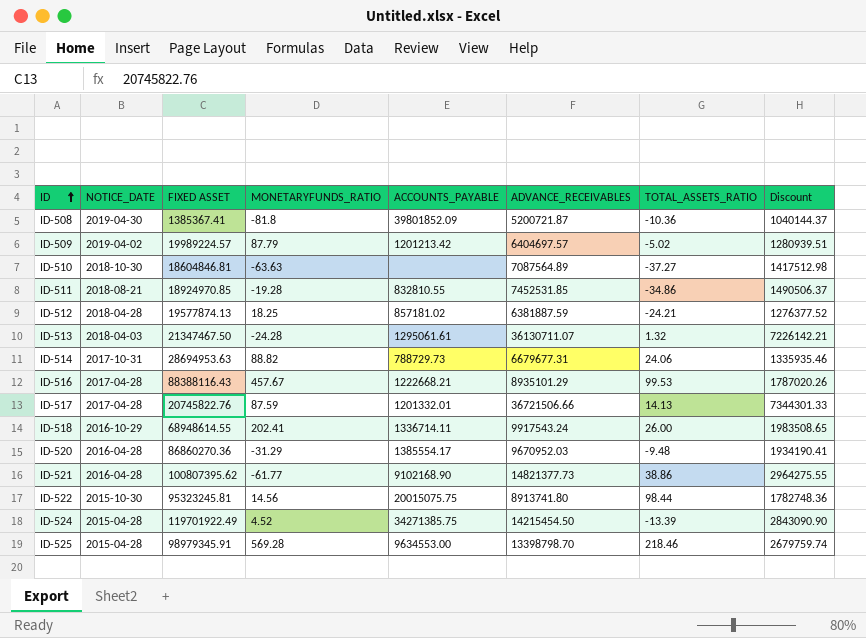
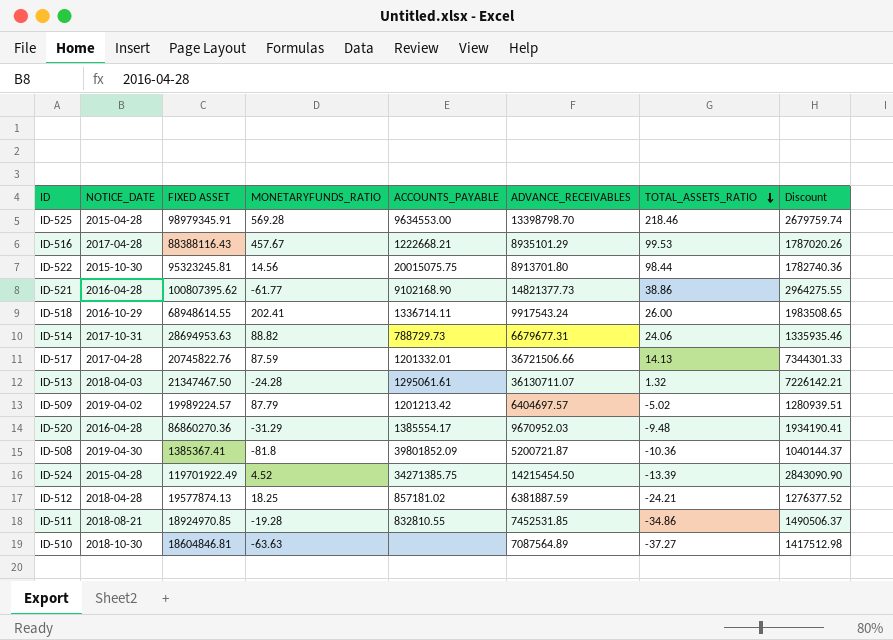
row order: ID ascending -> TOTAL_ASSETS_RATIO descending
ID-522 | ADVANCE_RECEIVABLES: 8913741.80 -> 8913701.80
ID-522 | Discount: 1782748.36 -> 1782740.36

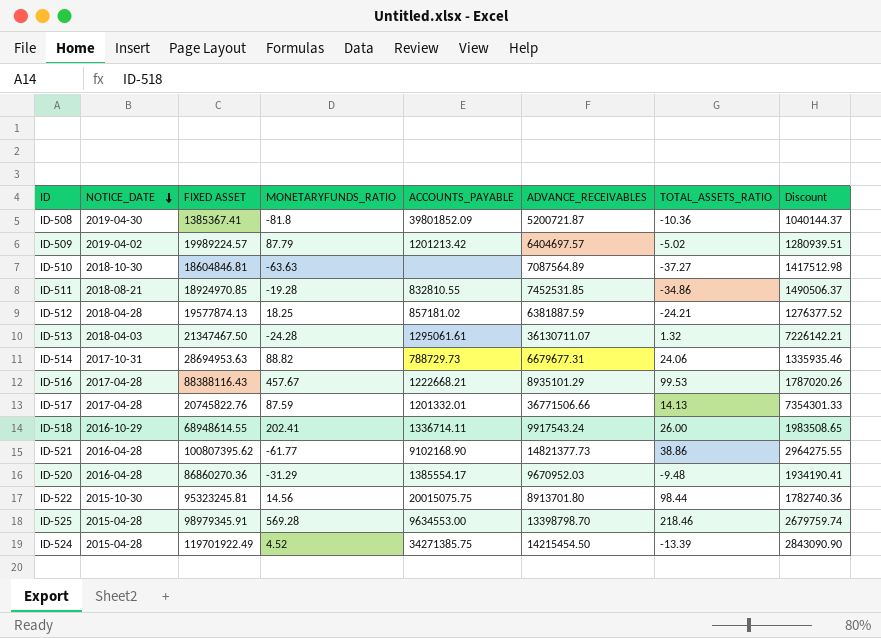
row order: TOTAL_ASSETS_RATIO descending -> NOTICE_DATE descending
ID-517 | ADVANCE_RECEIVABLES: 36721506.66 -> 36771506.66
ID-517 | Discount: 7344301.33 -> 7354301.33

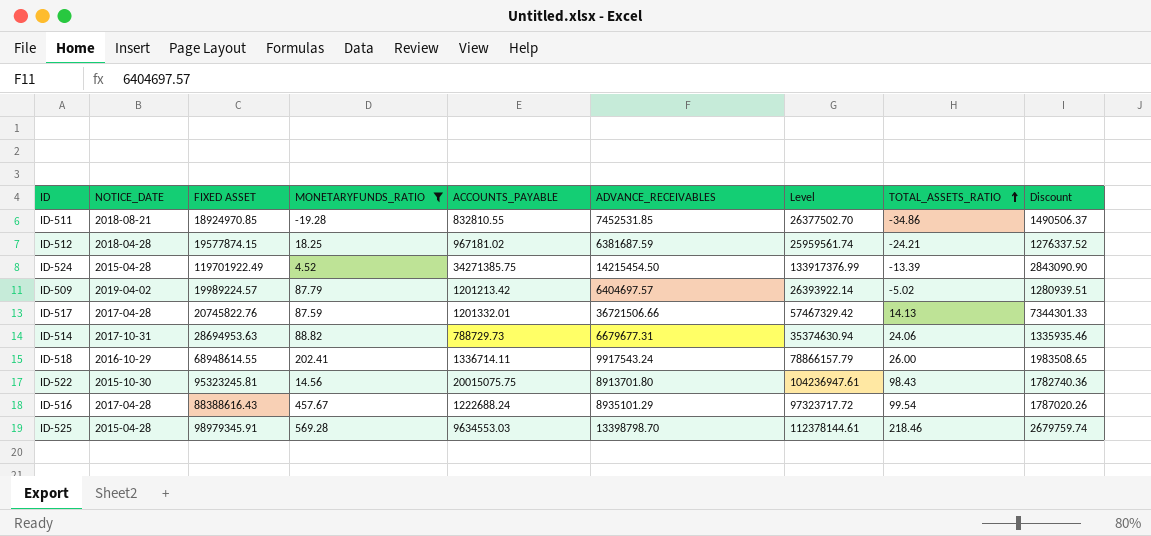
filter: none -> MONETARYFUNDS_RATIO >= -19.28
row order: NOTICE_DATE descending -> TOTAL_ASSETS_RATIO ascending
column Level | formula: none -> [FIXED ASSET] + [ADVANCE_RECEIVABLES]
ID-512 | FIXED ASSET: 19577874.13 -> 19577874.15
ID-512 | ACCOUNTS_PAYABLE: 857181.02 -> 967181.02
ID-512 | ADVANCE_RECEIVABLES: 6381887.59 -> 6381687.59
ID-512 | Discount: 1276377.52 -> 1276337.52
ID-517 | ADVANCE_RECEIVABLES: 36771506.66 -> 36721506.66
ID-517 | Discount: 7354301.33 -> 7344301.33
ID-522 | TOTAL_ASSETS_RATIO: 98.44 -> 98.43
ID-516 | FIXED ASSET: 88388116.43 -> 88388616.43
ID-516 | ACCOUNTS_PAYABLE: 1222668.21 -> 1222688.24
ID-516 | TOTAL_ASSETS_RATIO: 99.53 -> 99.54
ID-525 | ACCOUNTS_PAYABLE: 9634553.00 -> 9634553.03

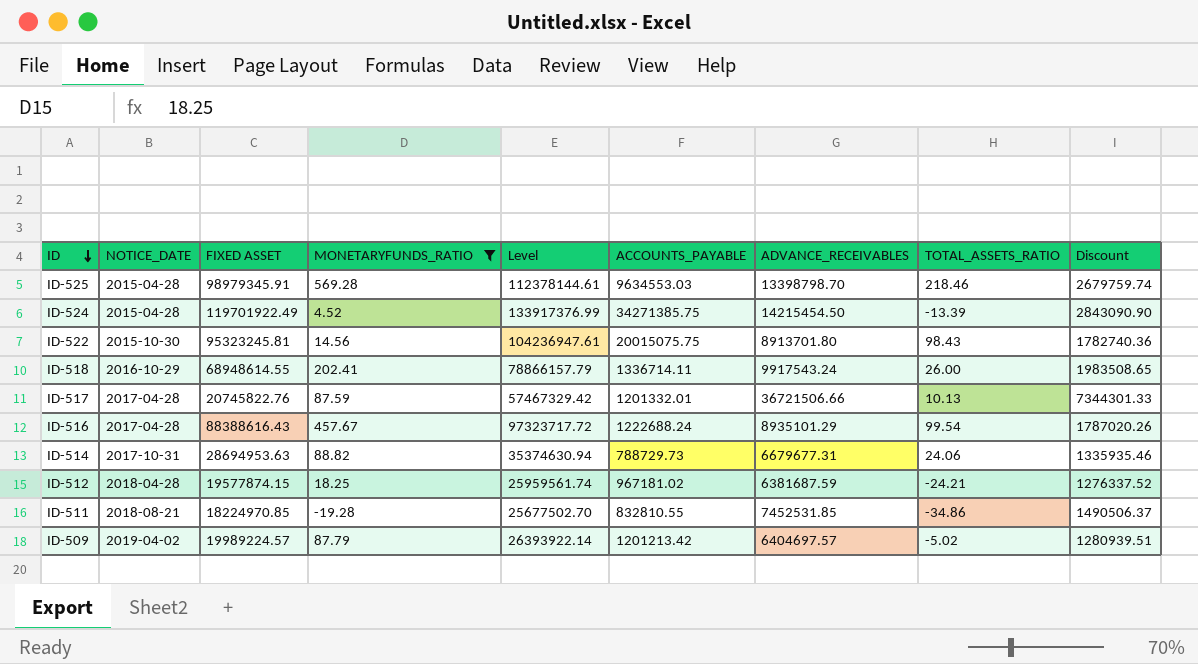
row order: TOTAL_ASSETS_RATIO ascending -> ID descending
column Level | position: 7 -> 5
ID-517 | TOTAL_ASSETS_RATIO: 14.13 -> 10.13
ID-511 | FIXED ASSET: 18924970.85 -> 18224970.85
ID-511 | Level: 26377502.70 -> 25677502.70

